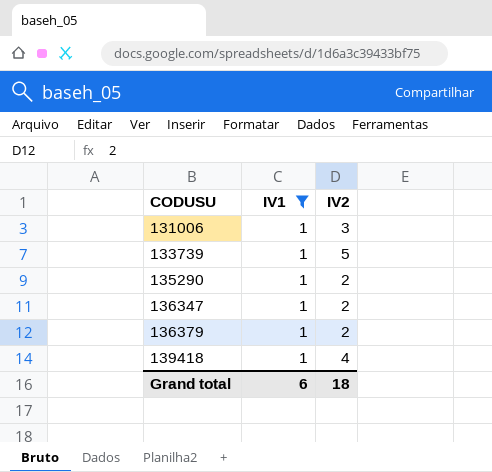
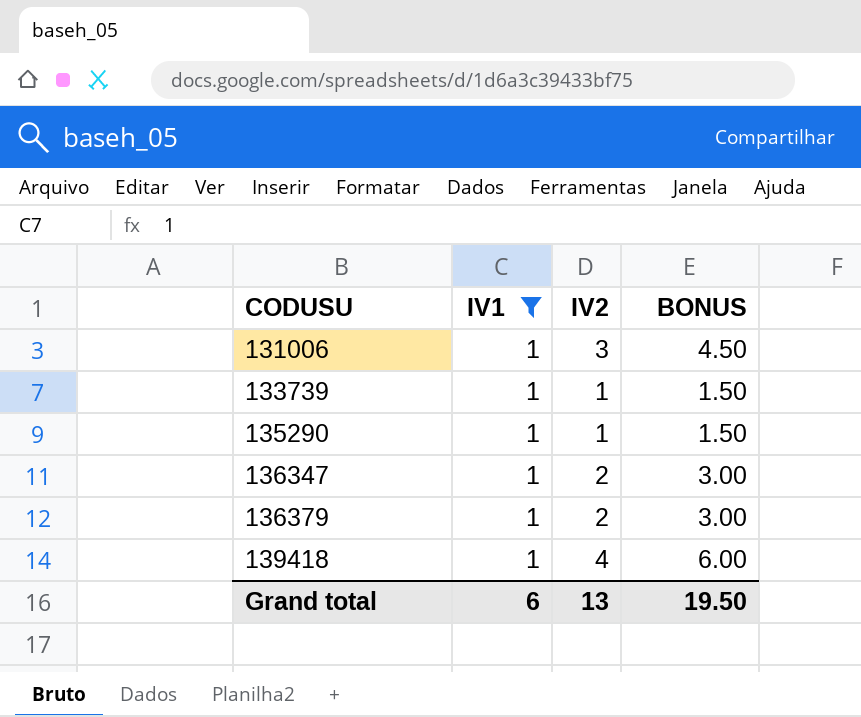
column BONUS | formula: none -> [IV2] * 1.5
133739 | IV2: 5 -> 1
135290 | IV2: 2 -> 1
Grand total | IV2: 18 -> 13

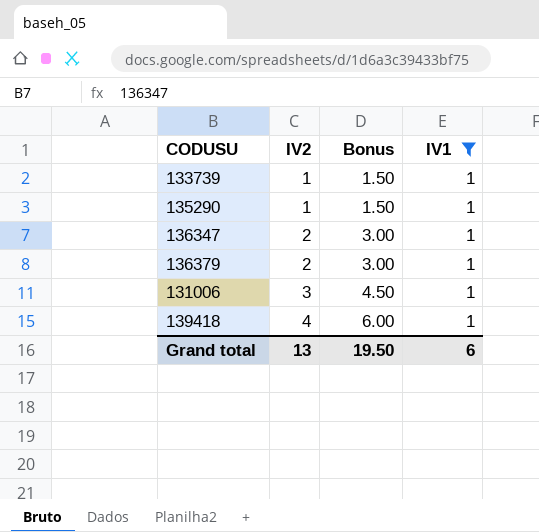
row order: CODUSU ascending -> IV2 ascending
column name: BONUS -> Bonus
column IV1 | position: 2 -> 4

